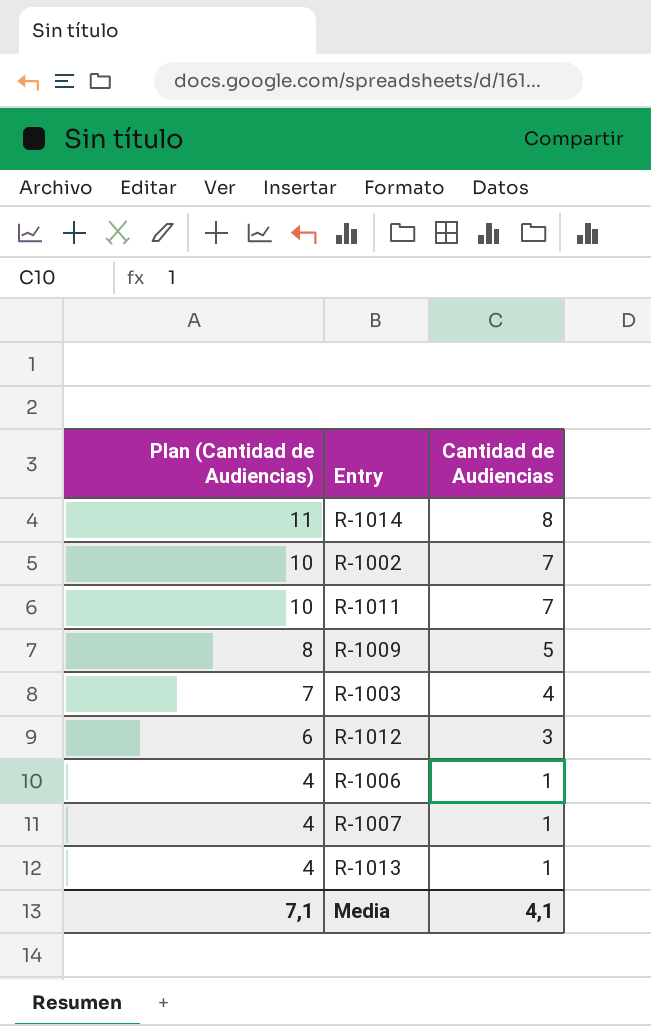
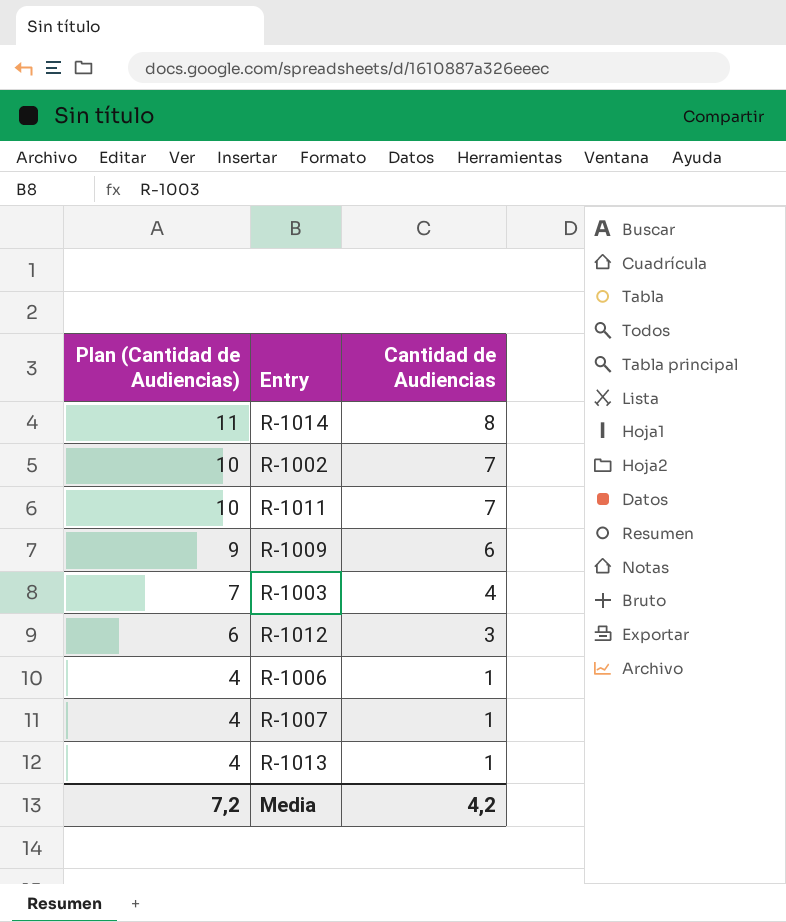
R-1009 | Plan (Cantidad de Audiencias): 8 -> 9
R-1009 | Cantidad de Audiencias: 5 -> 6
Media | Plan (Cantidad de Audiencias): 7,1 -> 7,2
Media | Cantidad de Audiencias: 4,1 -> 4,2

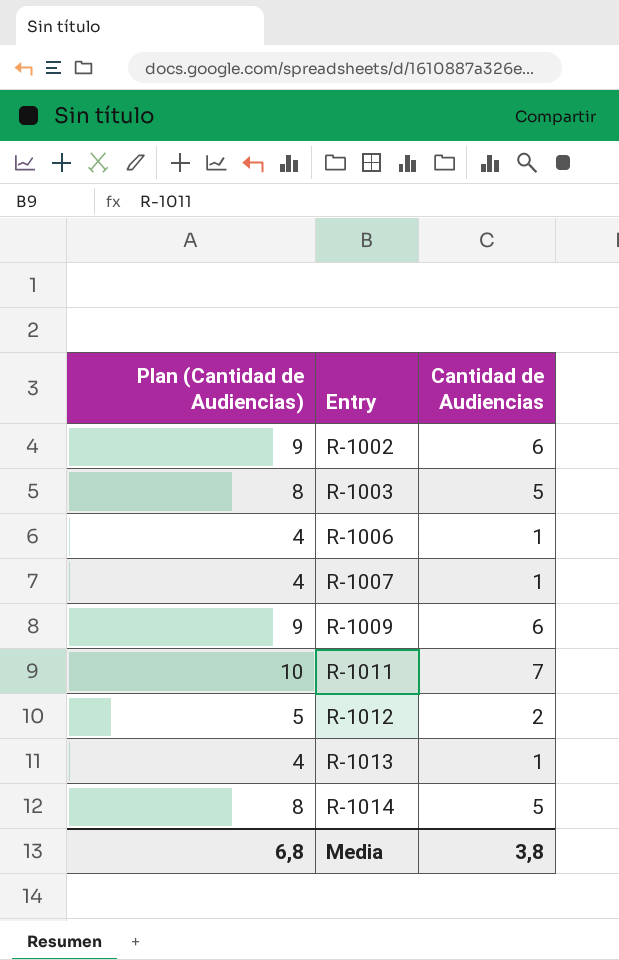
row order: Plan (Cantidad de Audiencias) descending -> Entry ascending
R-1002 | Plan (Cantidad de Audiencias): 10 -> 9
R-1002 | Cantidad de Audiencias: 7 -> 6
R-1003 | Plan (Cantidad de Audiencias): 7 -> 8
R-1003 | Cantidad de Audiencias: 4 -> 5
R-1012 | Plan (Cantidad de Audiencias): 6 -> 5
R-1012 | Cantidad de Audiencias: 3 -> 2
R-1014 | Plan (Cantidad de Audiencias): 11 -> 8
R-1014 | Cantidad de Audiencias: 8 -> 5
Media | Plan (Cantidad de Audiencias): 7,2 -> 6,8
Media | Cantidad de Audiencias: 4,2 -> 3,8

